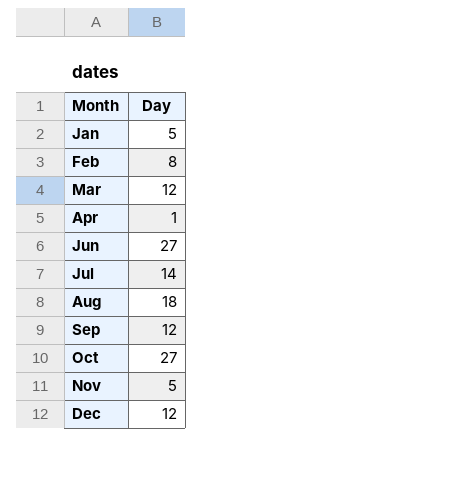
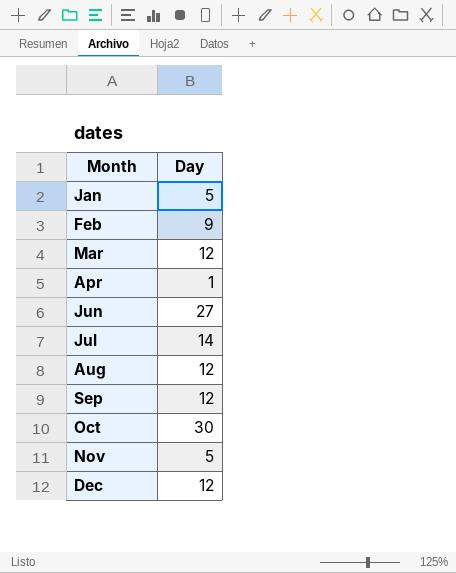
Feb | Day: 8 -> 9
Aug | Day: 18 -> 12
Oct | Day: 27 -> 30

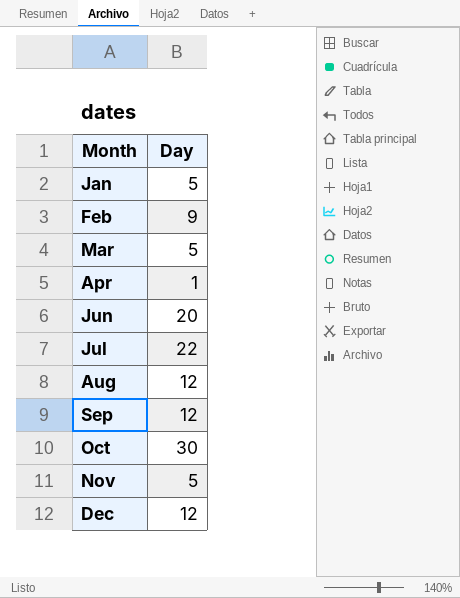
Mar | Day: 12 -> 5
Jun | Day: 27 -> 20
Jul | Day: 14 -> 22

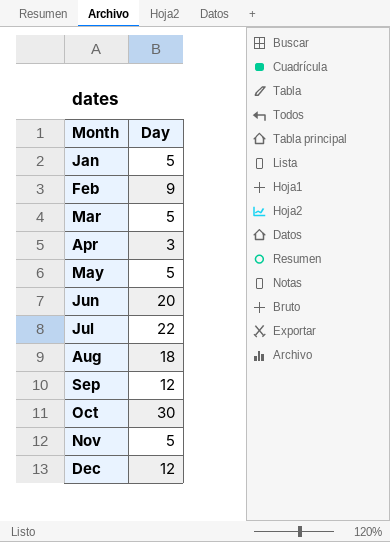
Apr | Day: 1 -> 3
row May: none -> 5
Aug | Day: 12 -> 18

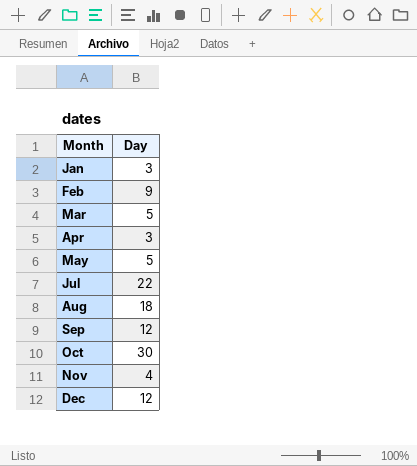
row Jun: 20 -> none
Jan | Day: 5 -> 3
Nov | Day: 5 -> 4

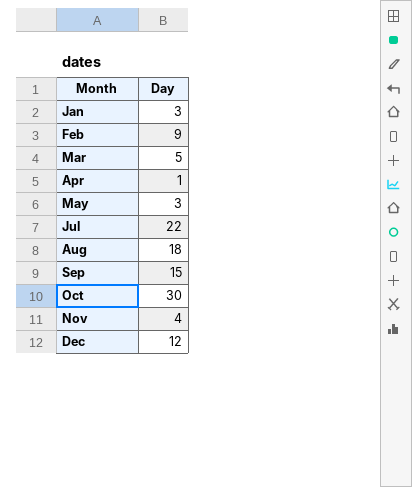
Apr | Day: 3 -> 1
May | Day: 5 -> 3
Sep | Day: 12 -> 15

